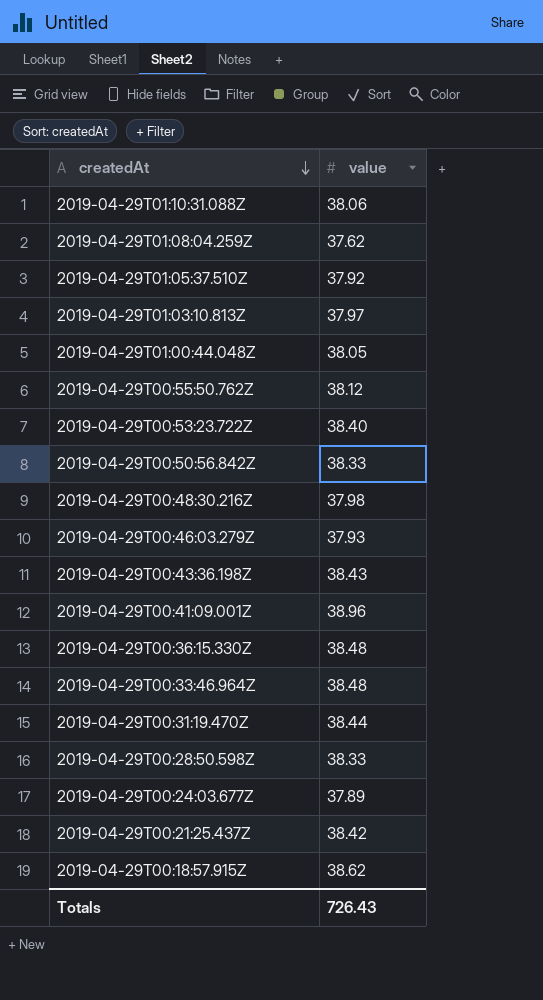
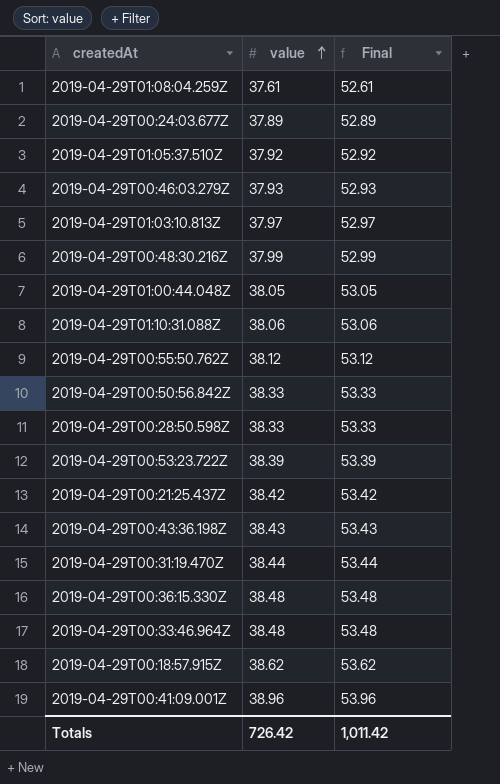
row order: createdAt descending -> value ascending
column Final | formula: none -> [value] + 15
2019-04-29T01:08:04.259Z | value: 37.62 -> 37.61
2019-04-29T00:48:30.216Z | value: 37.98 -> 37.99
2019-04-29T00:53:23.722Z | value: 38.40 -> 38.39
Totals | value: 726.43 -> 726.42

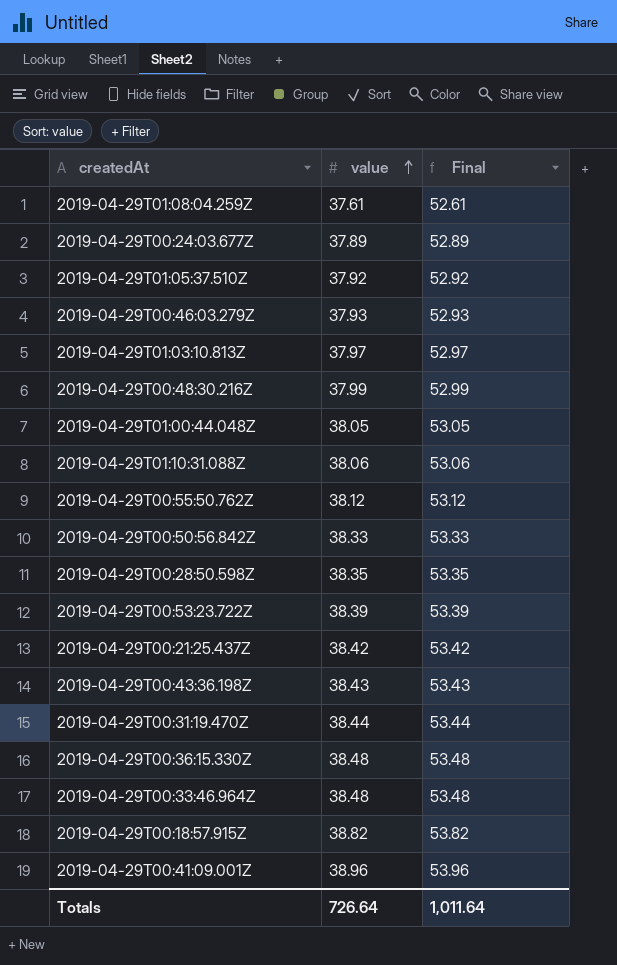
2019-04-29T00:28:50.598Z | value: 38.33 -> 38.35
2019-04-29T00:28:50.598Z | Final: 53.33 -> 53.35
2019-04-29T00:18:57.915Z | value: 38.62 -> 38.82
2019-04-29T00:18:57.915Z | Final: 53.62 -> 53.82
Totals | value: 726.42 -> 726.64
Totals | Final: 1,011.42 -> 1,011.64

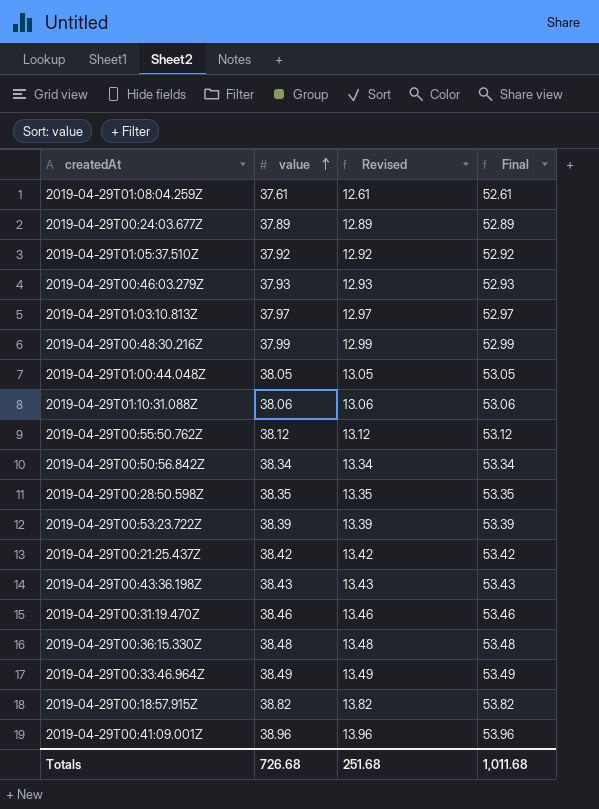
column Revised | formula: none -> [value] - 25
2019-04-29T00:50:56.842Z | value: 38.33 -> 38.34
2019-04-29T00:50:56.842Z | Final: 53.33 -> 53.34
2019-04-29T00:31:19.470Z | value: 38.44 -> 38.46
2019-04-29T00:31:19.470Z | Final: 53.44 -> 53.46
2019-04-29T00:33:46.964Z | value: 38.48 -> 38.49
2019-04-29T00:33:46.964Z | Final: 53.48 -> 53.49
Totals | value: 726.64 -> 726.68
Totals | Final: 1,011.64 -> 1,011.68

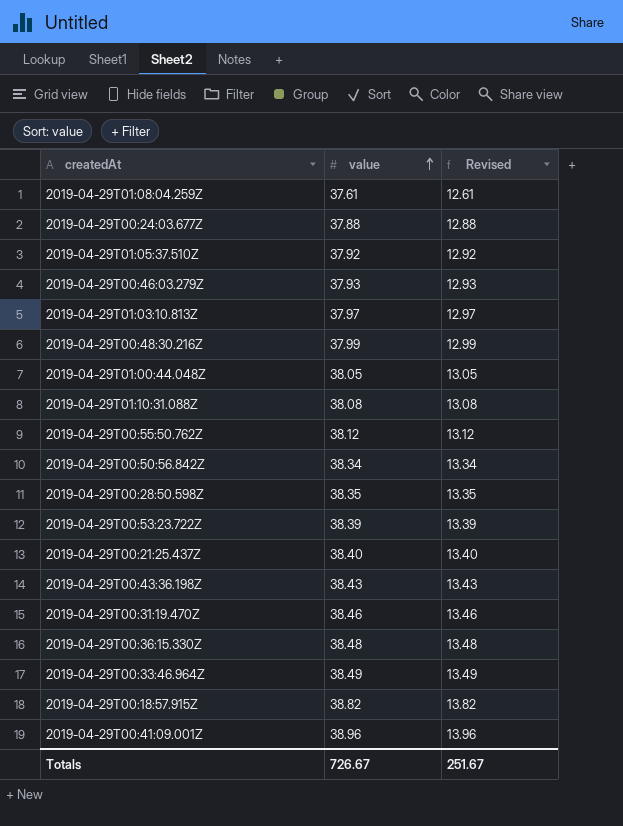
column Final | formula: [value] + 15 -> none
2019-04-29T00:24:03.677Z | value: 37.89 -> 37.88
2019-04-29T00:24:03.677Z | Revised: 12.89 -> 12.88
2019-04-29T01:10:31.088Z | value: 38.06 -> 38.08
2019-04-29T01:10:31.088Z | Revised: 13.06 -> 13.08
2019-04-29T00:21:25.437Z | value: 38.42 -> 38.40
2019-04-29T00:21:25.437Z | Revised: 13.42 -> 13.40
Totals | value: 726.68 -> 726.67
Totals | Revised: 251.68 -> 251.67

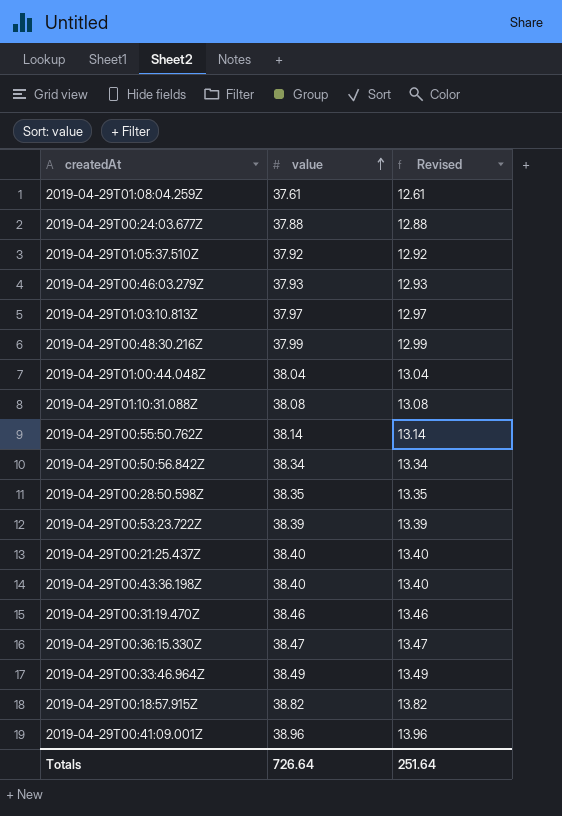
2019-04-29T01:00:44.048Z | value: 38.05 -> 38.04
2019-04-29T01:00:44.048Z | Revised: 13.05 -> 13.04
2019-04-29T00:55:50.762Z | value: 38.12 -> 38.14
2019-04-29T00:55:50.762Z | Revised: 13.12 -> 13.14
2019-04-29T00:43:36.198Z | value: 38.43 -> 38.40
2019-04-29T00:43:36.198Z | Revised: 13.43 -> 13.40
2019-04-29T00:36:15.330Z | value: 38.48 -> 38.47
2019-04-29T00:36:15.330Z | Revised: 13.48 -> 13.47
Totals | value: 726.67 -> 726.64
Totals | Revised: 251.67 -> 251.64

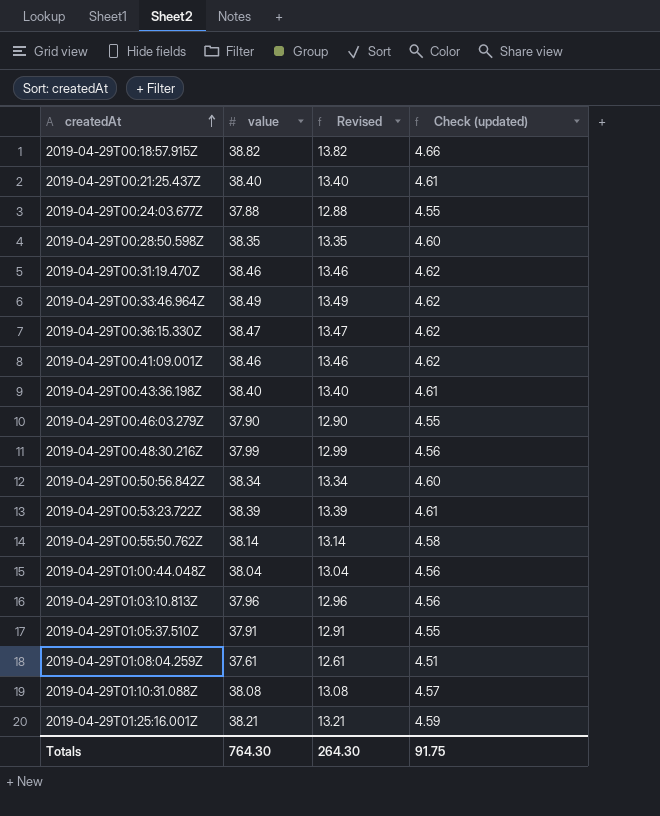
row order: value ascending -> createdAt ascending
column Check (updated) | formula: none -> [value] * 0.12
2019-04-29T00:41:09.001Z | value: 38.96 -> 38.46
2019-04-29T00:41:09.001Z | Revised: 13.96 -> 13.46
2019-04-29T00:46:03.279Z | value: 37.93 -> 37.90
2019-04-29T00:46:03.279Z | Revised: 12.93 -> 12.90
2019-04-29T01:03:10.813Z | value: 37.97 -> 37.96
2019-04-29T01:03:10.813Z | Revised: 12.97 -> 12.96
2019-04-29T01:05:37.510Z | value: 37.92 -> 37.91
2019-04-29T01:05:37.510Z | Revised: 12.92 -> 12.91
row 2019-04-29T01:25:16.001Z: none -> 38.21 | 13.21 | 4.59
Totals | value: 726.64 -> 764.30
Totals | Revised: 251.64 -> 264.30

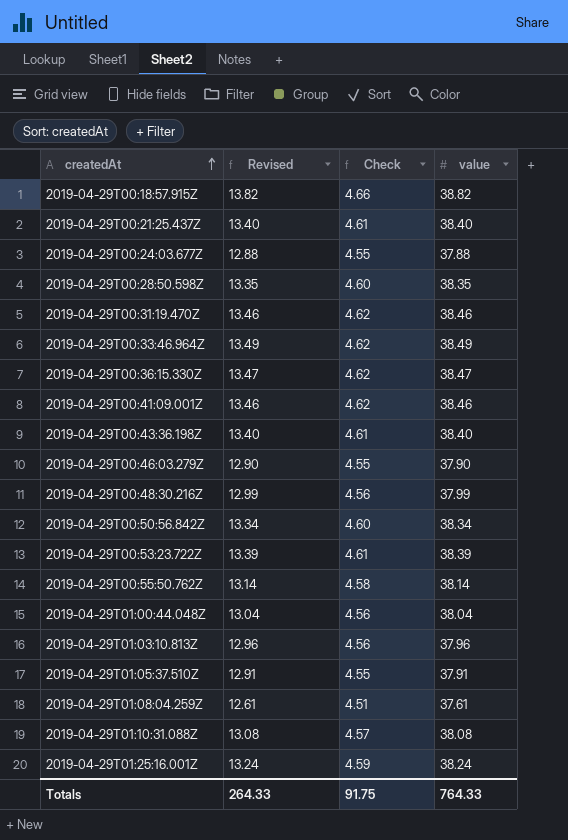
column name: Check (updated) -> Check
column value | position: 2 -> 4
2019-04-29T01:25:16.001Z | Revised: 13.21 -> 13.24
2019-04-29T01:25:16.001Z | value: 38.21 -> 38.24
Totals | Revised: 264.30 -> 264.33
Totals | value: 764.30 -> 764.33

